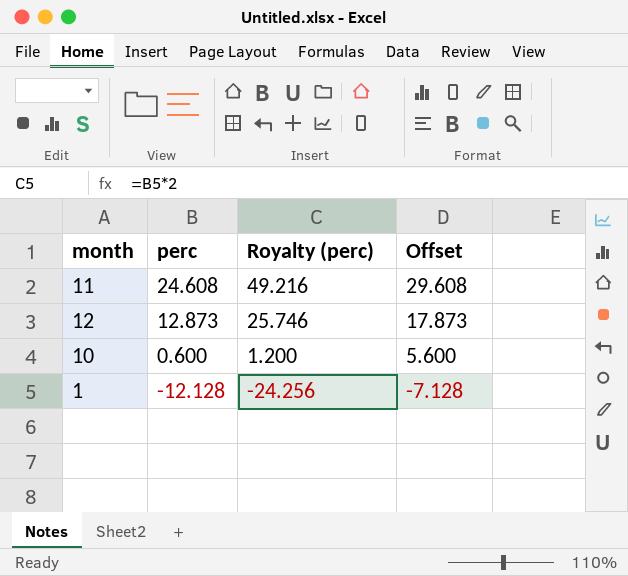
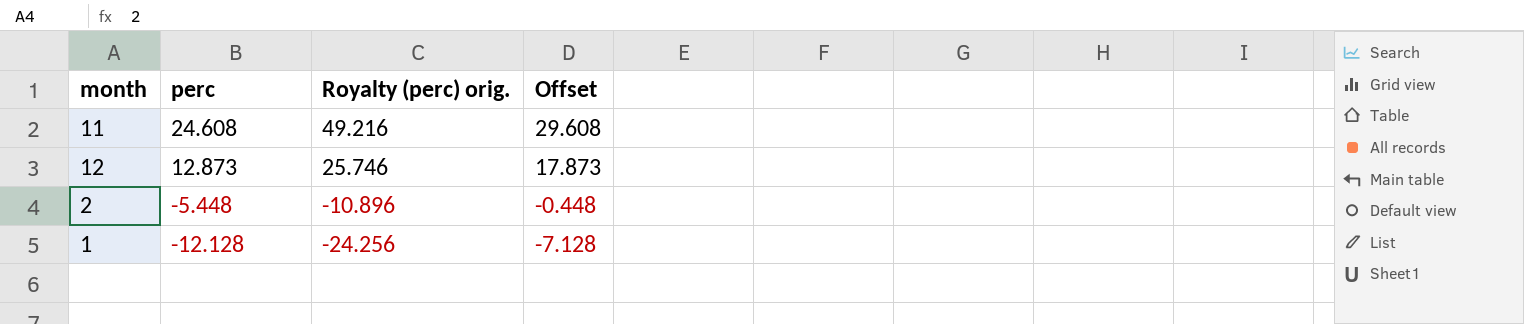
column name: Royalty (perc) -> Royalty (perc) orig.
row 10: 0.600 | 1.200 | 5.600 -> none
row 2: none -> -5.448 | -10.896 | -0.448

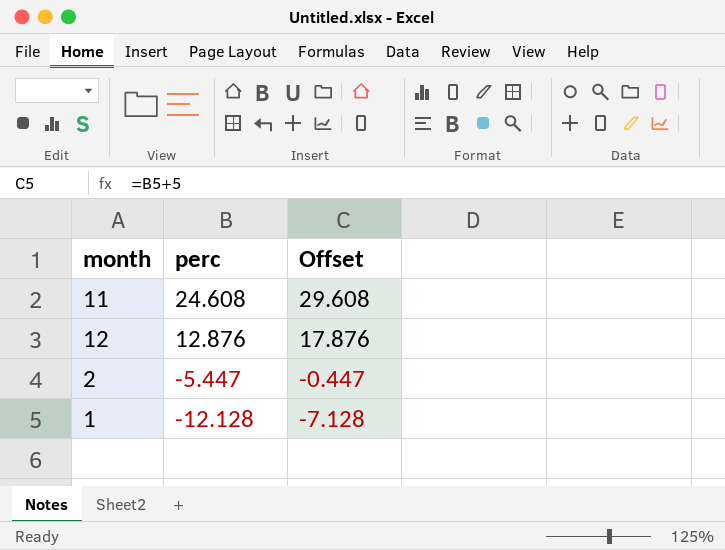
column Royalty (perc) orig. | formula: [perc] * 2 -> none
12 | perc: 12.873 -> 12.876
12 | Offset: 17.873 -> 17.876
2 | perc: -5.448 -> -5.447
2 | Offset: -0.448 -> -0.447

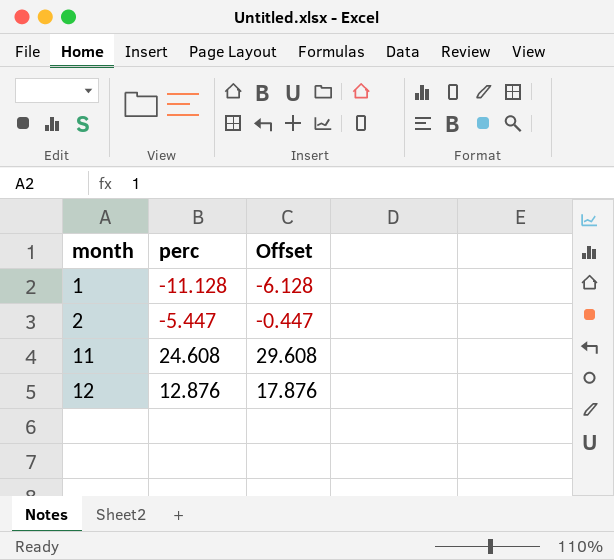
row order: perc descending -> month ascending
1 | perc: -12.128 -> -11.128
1 | Offset: -7.128 -> -6.128

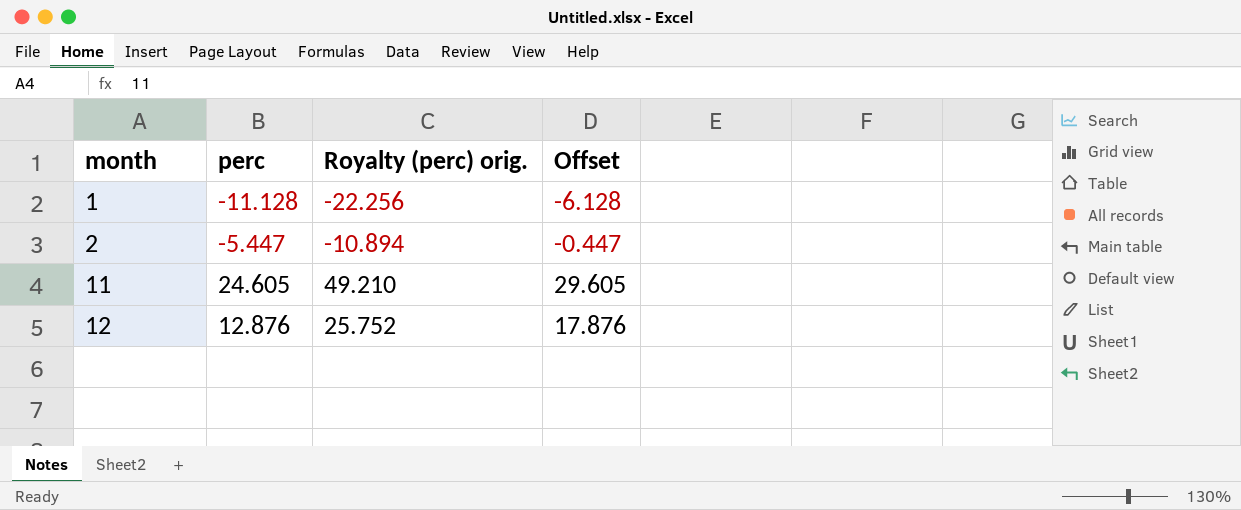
column Royalty (perc) orig. | formula: none -> [perc] * 2
11 | perc: 24.608 -> 24.605
11 | Offset: 29.608 -> 29.605

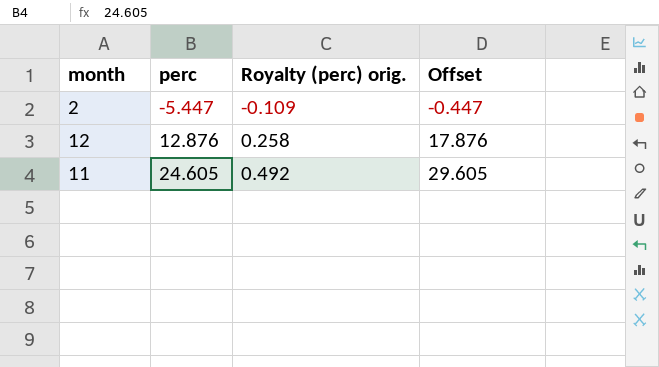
row order: month ascending -> perc ascending
column Royalty (perc) orig. | formula: [perc] * 2 -> [perc] * 0.02
row 1: -11.128 | -22.256 | -6.128 -> none

